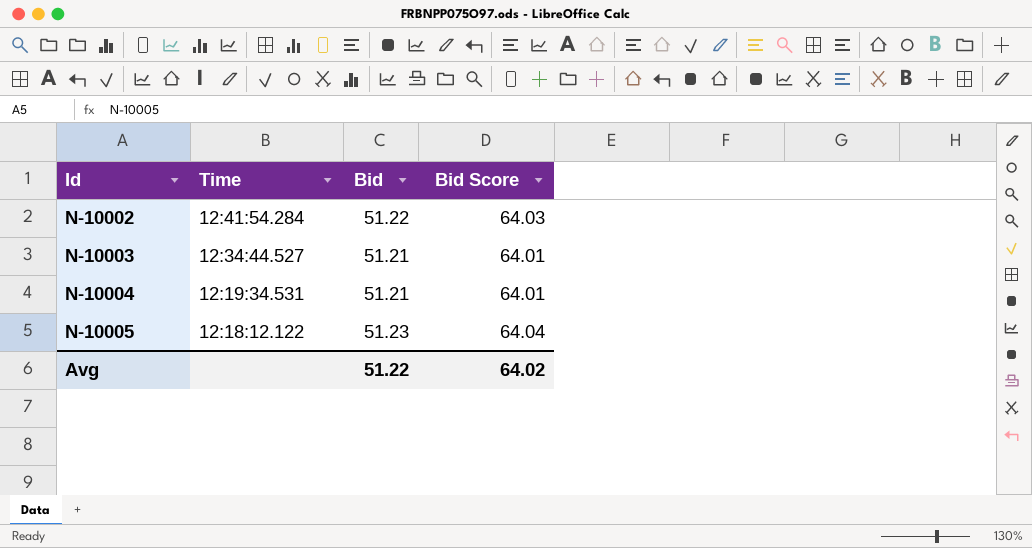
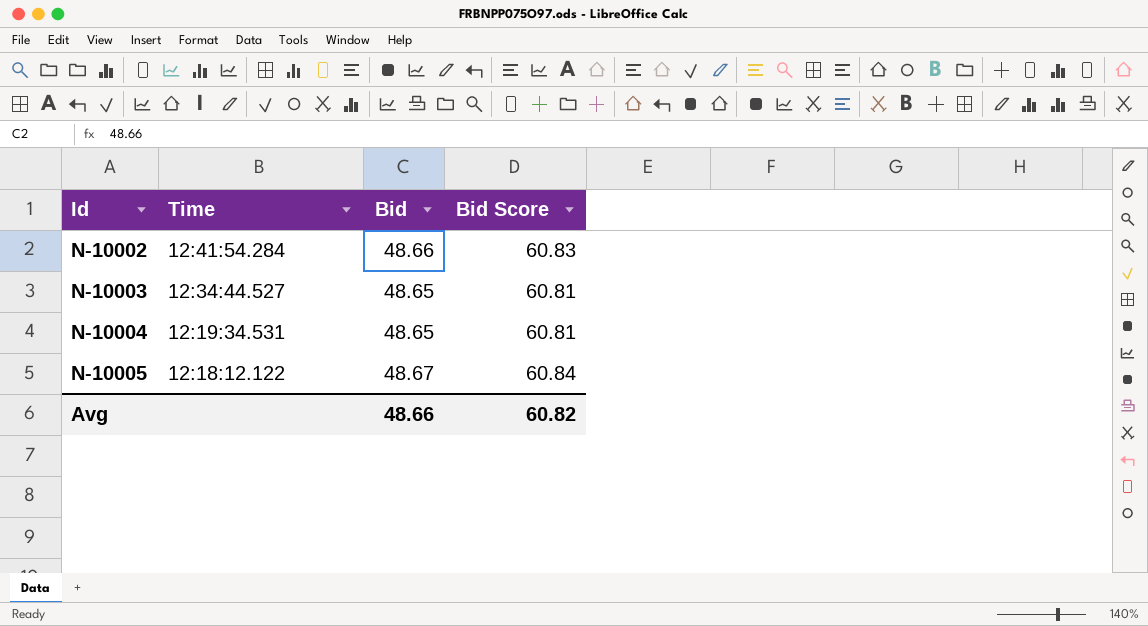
N-10002 | Bid: 51.22 -> 48.66
N-10002 | Bid Score: 64.03 -> 60.83
N-10003 | Bid: 51.21 -> 48.65
N-10003 | Bid Score: 64.01 -> 60.81
N-10004 | Bid: 51.21 -> 48.65
N-10004 | Bid Score: 64.01 -> 60.81
N-10005 | Bid: 51.23 -> 48.67
N-10005 | Bid Score: 64.04 -> 60.84
Avg | Bid: 51.22 -> 48.66
Avg | Bid Score: 64.02 -> 60.82

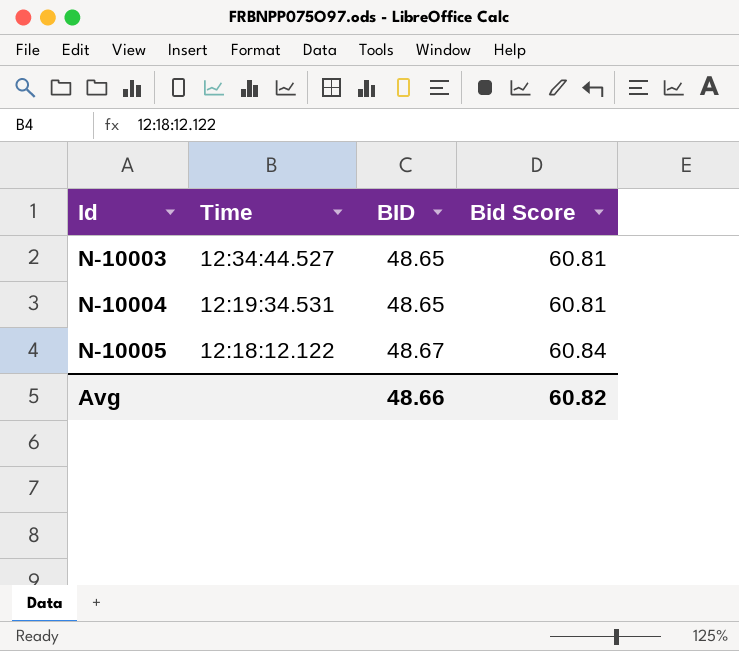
column name: Bid -> BID
row N-10002: 12:41:54.284 | 48.66 | 60.83 -> none

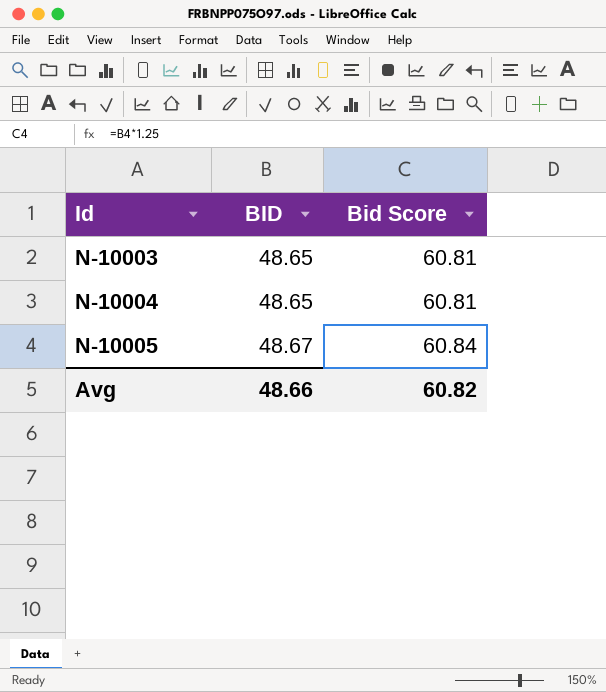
column Time | position: 2 -> none

